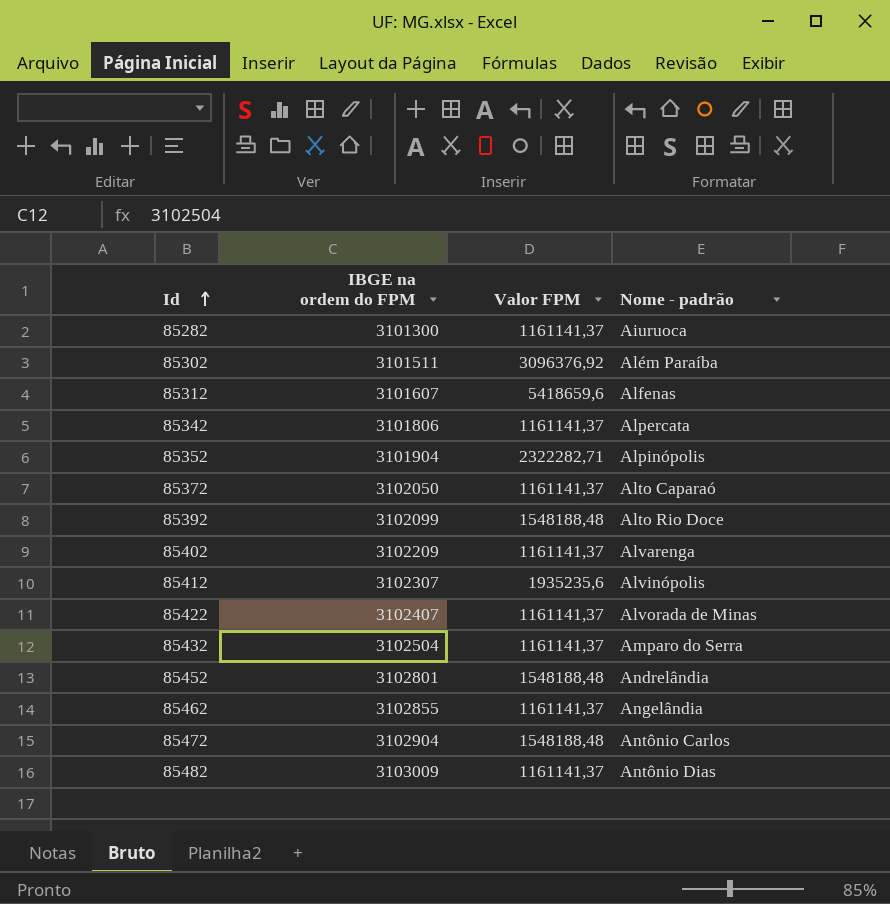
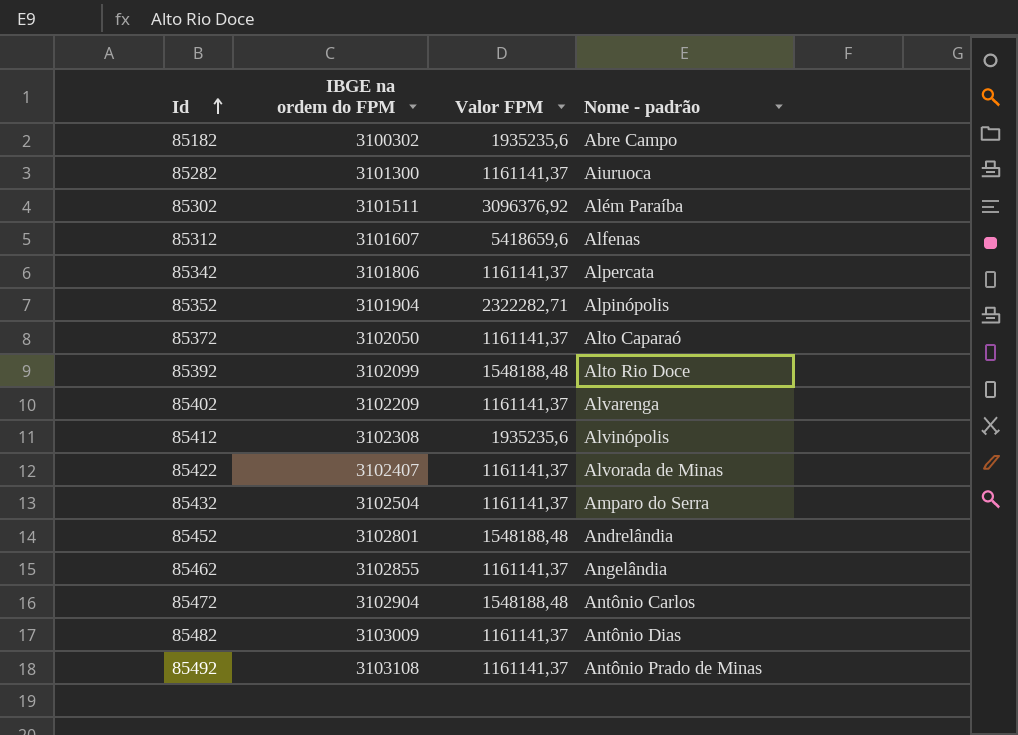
row 85182: none -> 3100302 | 1935235,6 | Abre Campo
85412 | IBGE na ordem do FPM: 3102307 -> 3102308
row 85492: none -> 3103108 | 1161141,37 | Antônio Prado de Minas

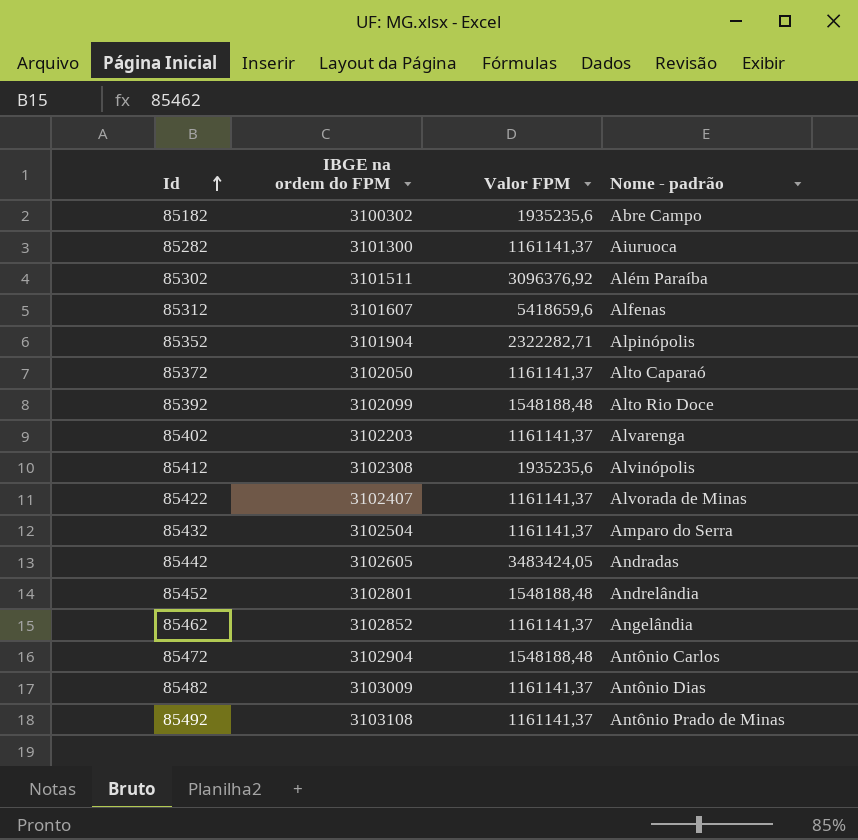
row 85342: 3101806 | 1161141,37 | Alpercata -> none
85402 | IBGE na ordem do FPM: 3102209 -> 3102203
row 85442: none -> 3102605 | 3483424,05 | Andradas
85462 | IBGE na ordem do FPM: 3102855 -> 3102852

